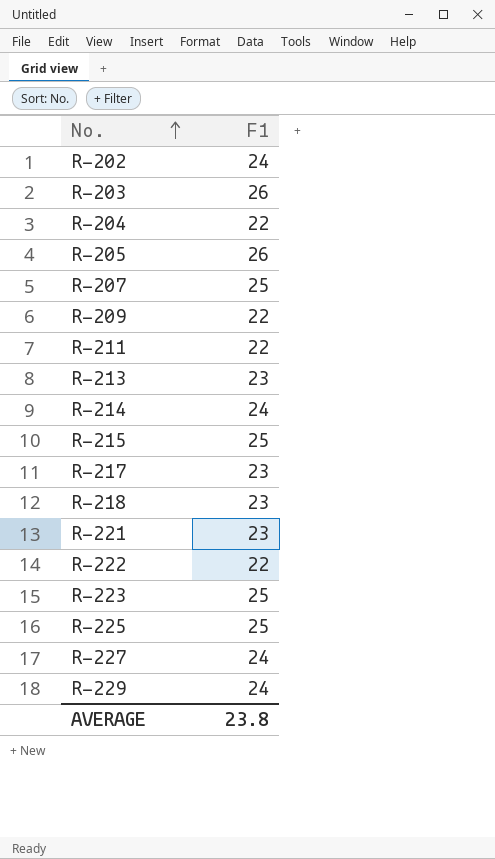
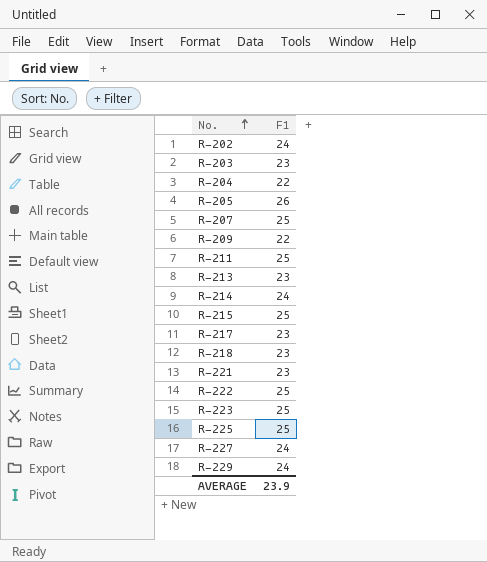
R-203 | F1: 26 -> 23
R-211 | F1: 22 -> 25
R-222 | F1: 22 -> 25
AVERAGE | F1: 23.8 -> 23.9

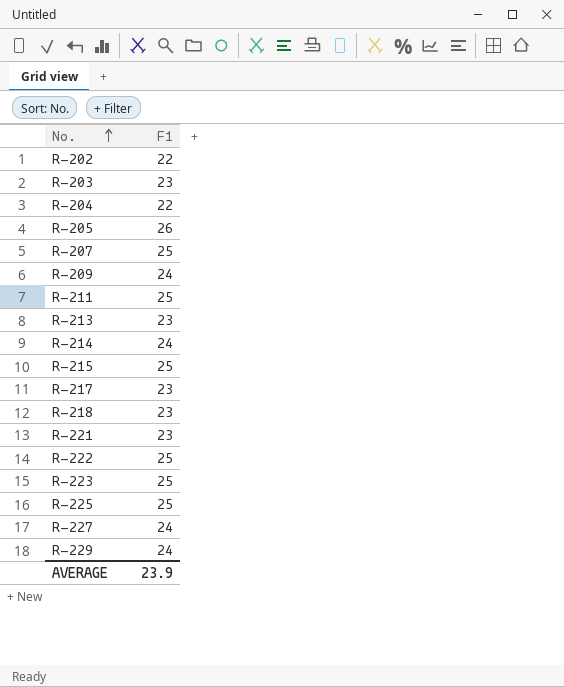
R-202 | F1: 24 -> 22
R-209 | F1: 22 -> 24

